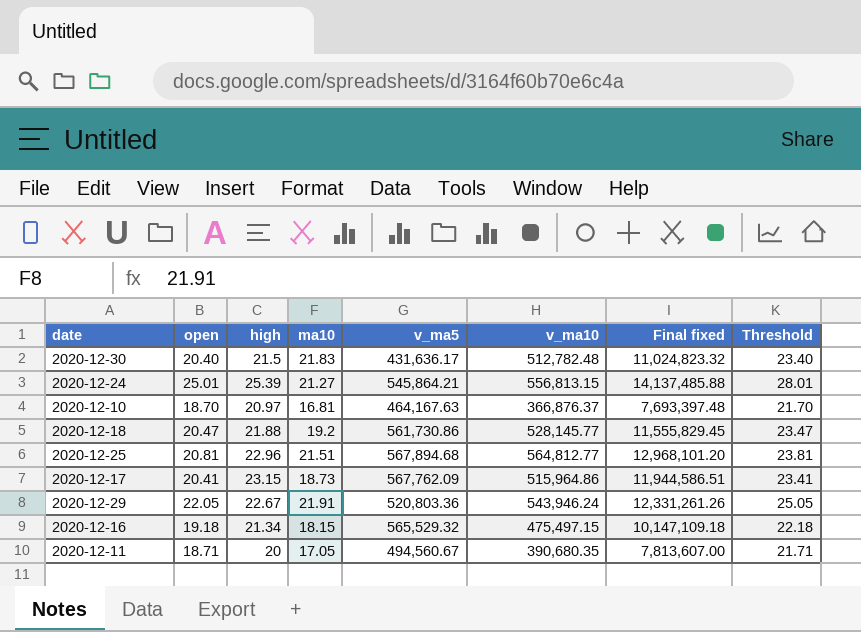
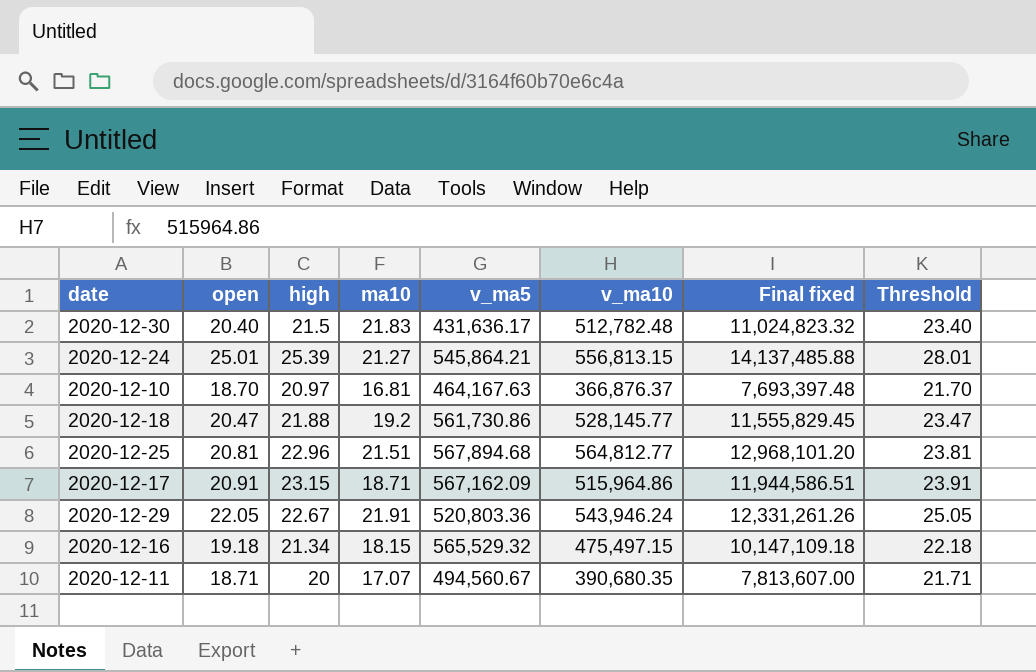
2020-12-17 | open: 20.41 -> 20.91
2020-12-17 | ma10: 18.73 -> 18.71
2020-12-17 | v_ma5: 567,762.09 -> 567,162.09
2020-12-17 | Threshold: 23.41 -> 23.91
2020-12-11 | ma10: 17.05 -> 17.07

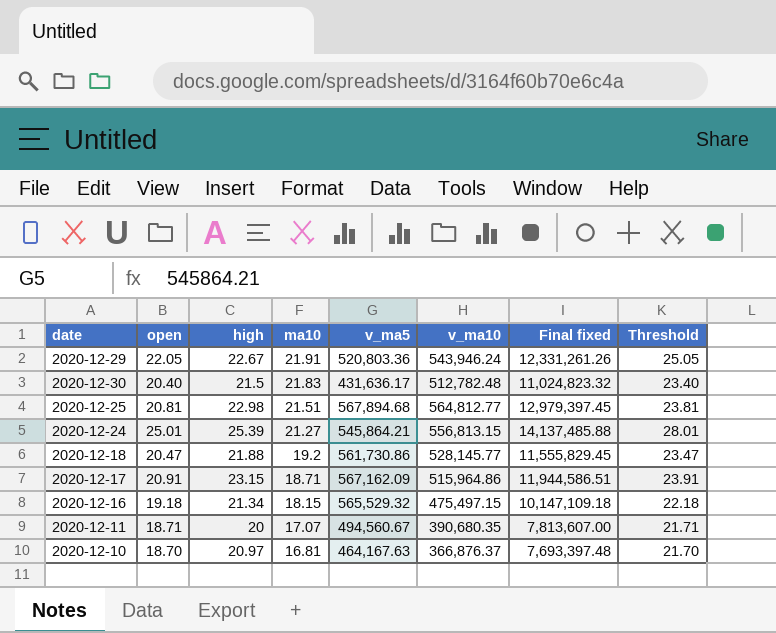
row order: none -> ma10 descending
2020-12-25 | high: 22.96 -> 22.98
2020-12-25 | Final fixed: 12,968,101.20 -> 12,979,397.45

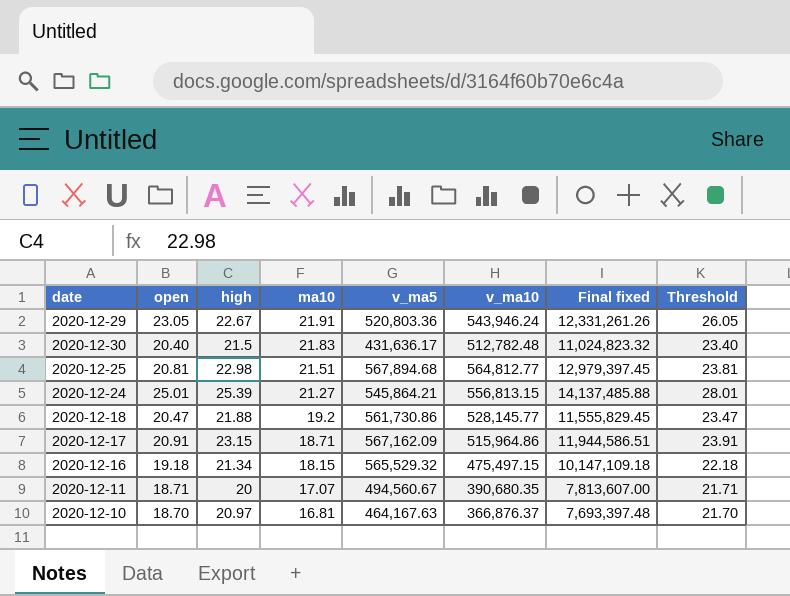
2020-12-29 | open: 22.05 -> 23.05
2020-12-29 | Threshold: 25.05 -> 26.05

